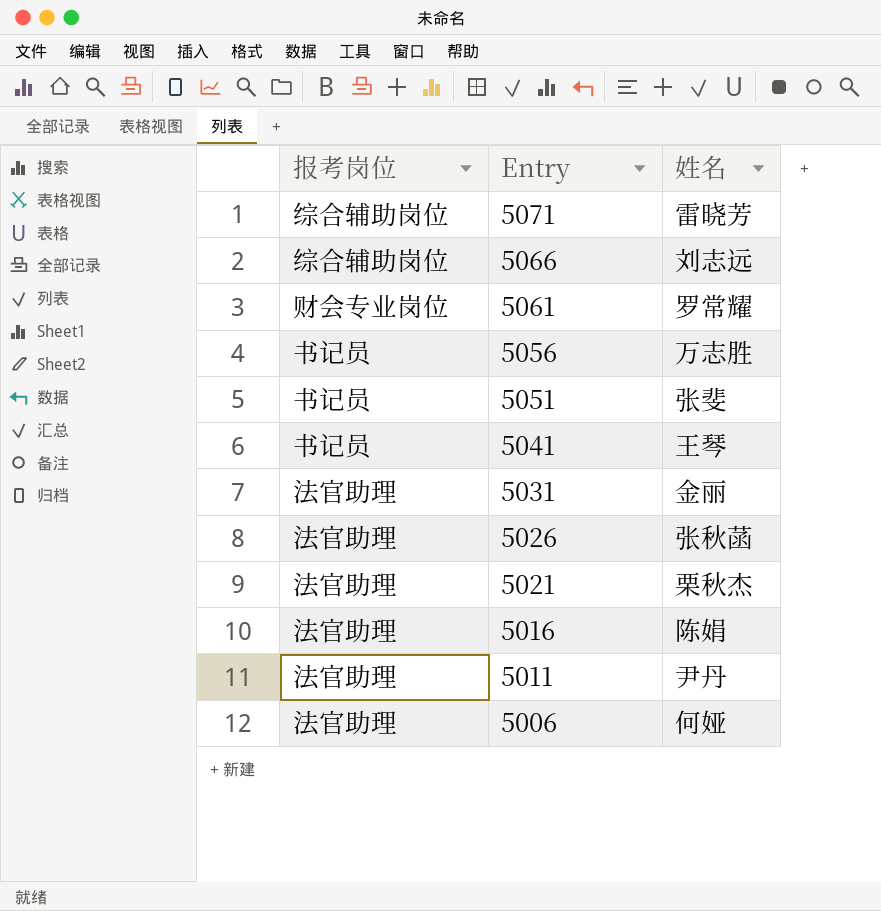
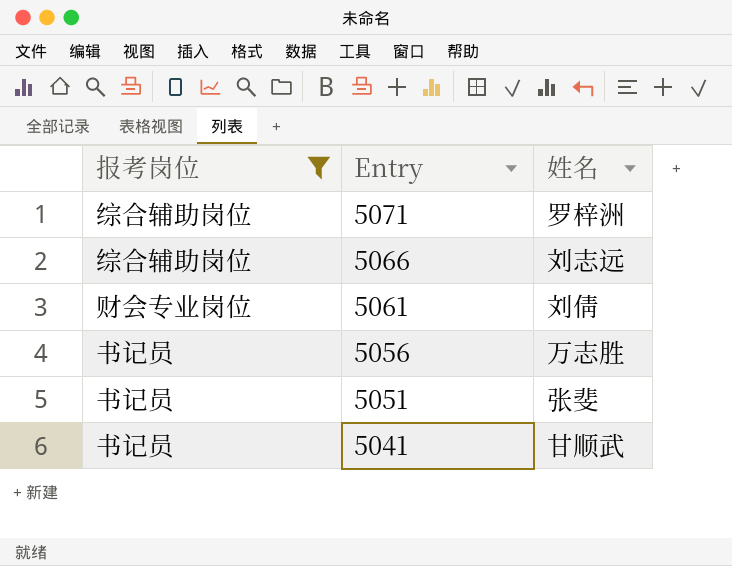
filter: none -> 报考岗位 != 法官助理
5071 | 姓名: 雷晓芳 -> 罗梓洲
5061 | 姓名: 罗常耀 -> 刘倩
5041 | 姓名: 王琴 -> 甘顺武

